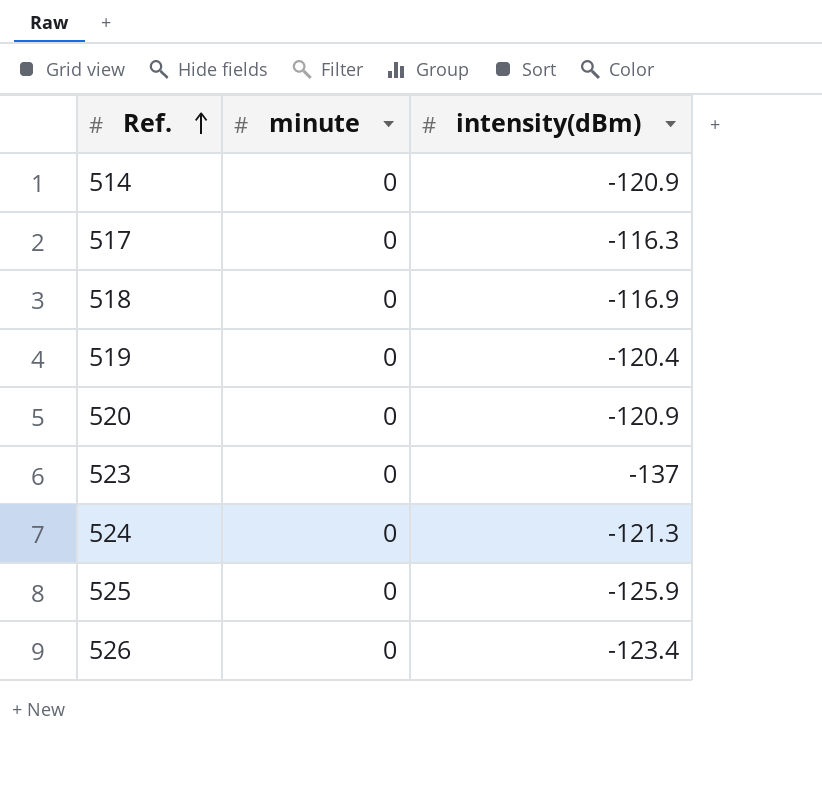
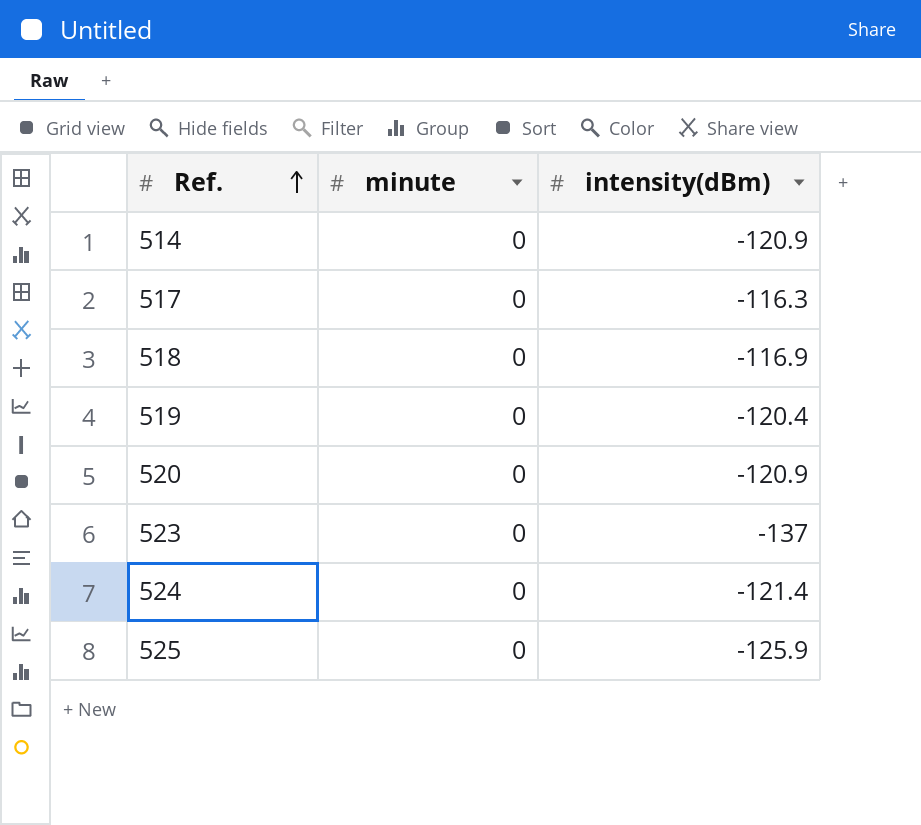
row 526: 0 | -123.4 -> none
524 | intensity(dBm): -121.3 -> -121.4

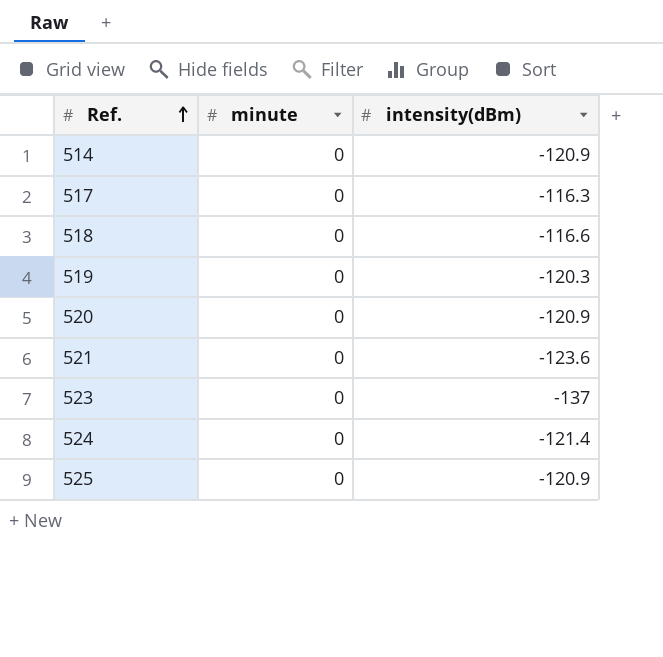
518 | intensity(dBm): -116.9 -> -116.6
519 | intensity(dBm): -120.4 -> -120.3
row 521: none -> 0 | -123.6
525 | intensity(dBm): -125.9 -> -120.9

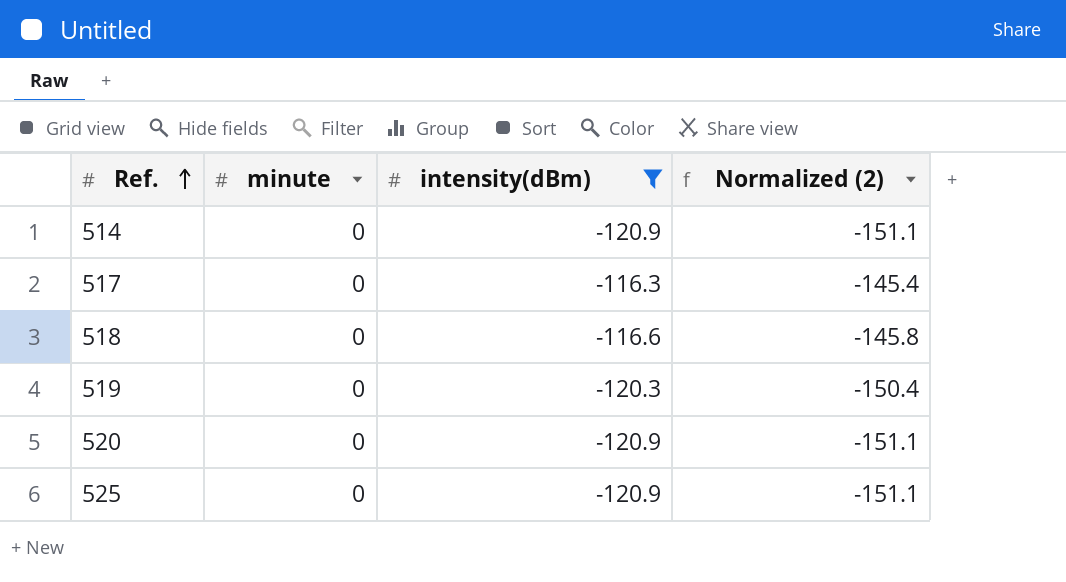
filter: none -> intensity(dBm) >= -120.9
column Normalized (2) | formula: none -> [intensity(dBm)] * 1.25

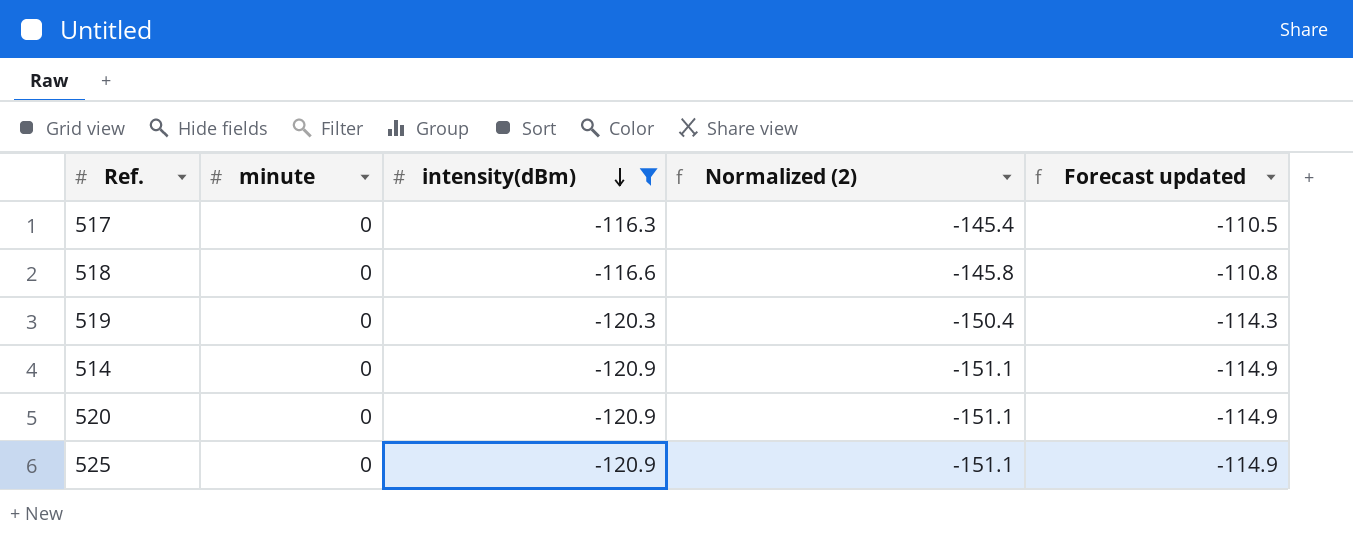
row order: Ref. ascending -> intensity(dBm) descending
column Forecast updated | formula: none -> [intensity(dBm)] * 0.95

